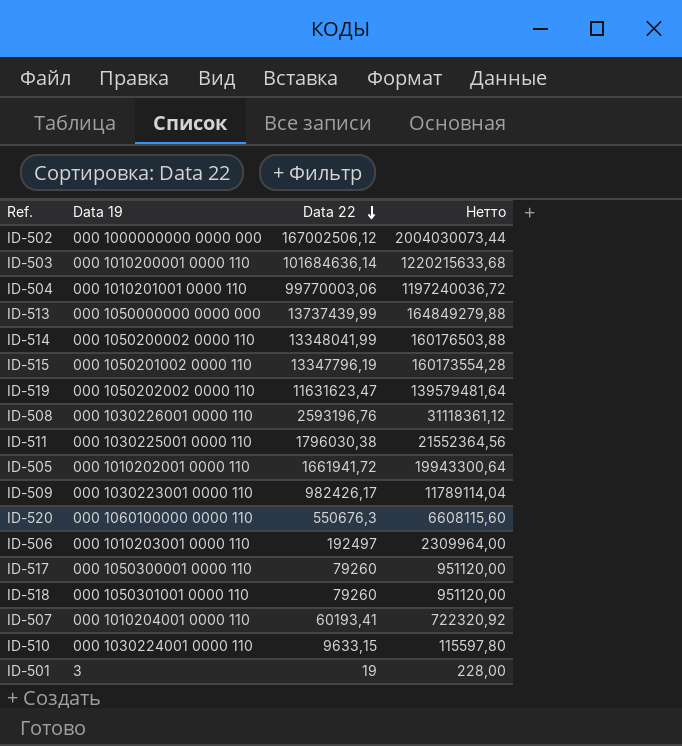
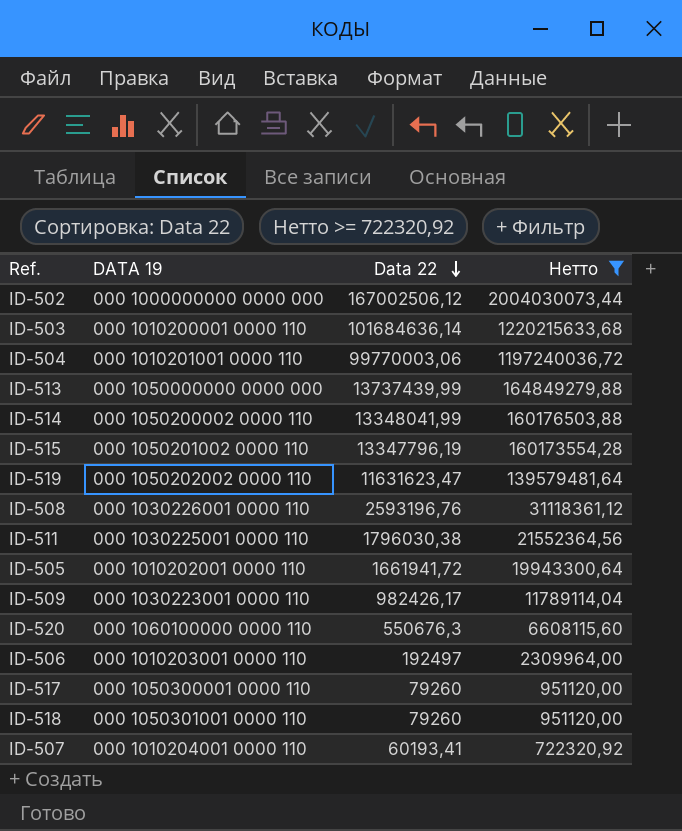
filter: none -> Нетто >= 722320,92
column name: Data 19 -> DATA 19

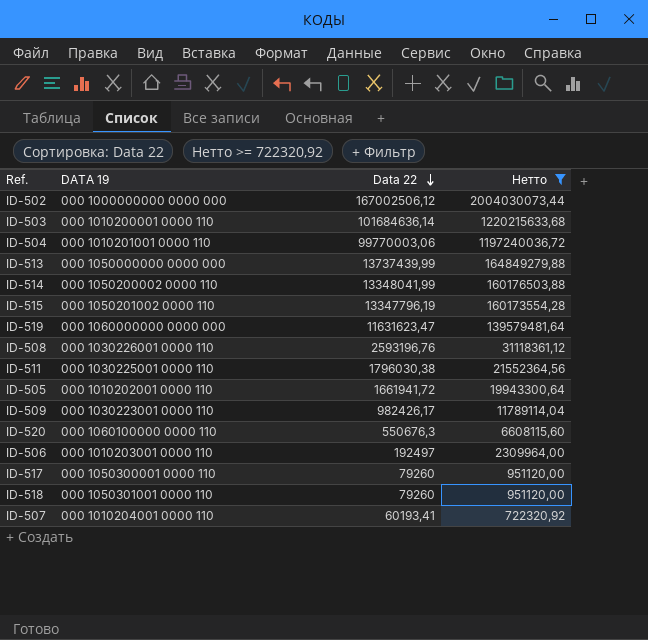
ID-519 | DATA 19: 000 1050202002 0000 110 -> 000 1060000000 0000 000

